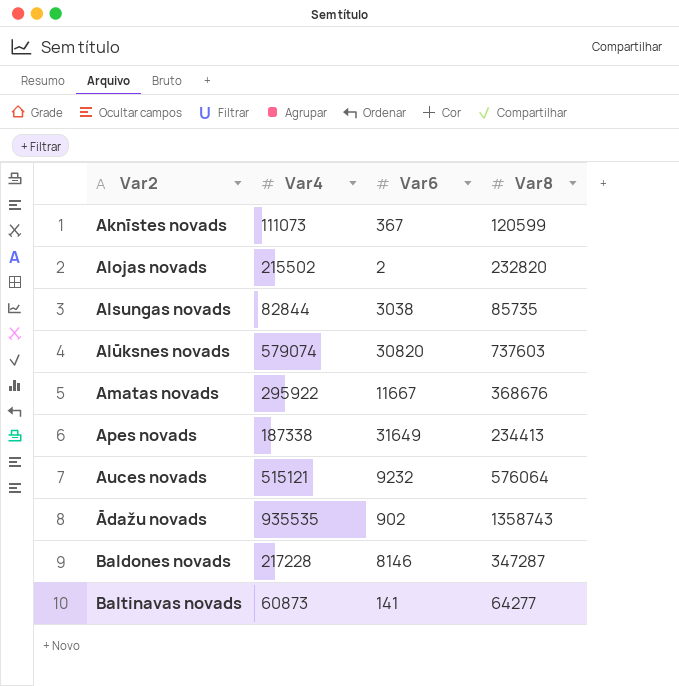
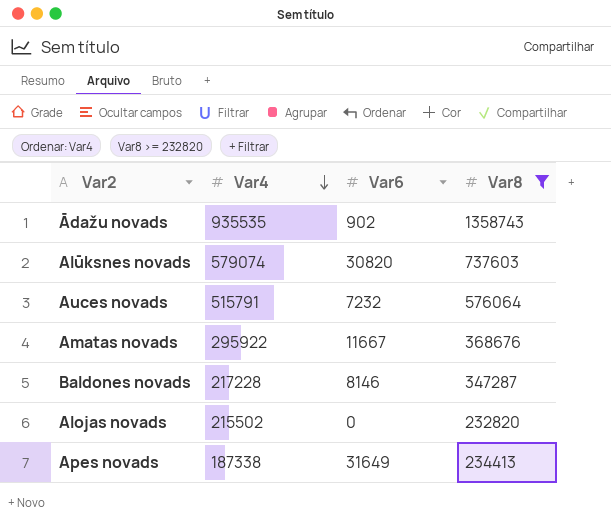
filter: none -> Var8 >= 232820
row order: none -> Var4 descending
Auces novads | Var4: 515121 -> 515791
Auces novads | Var6: 9232 -> 7232
Alojas novads | Var6: 2 -> 0

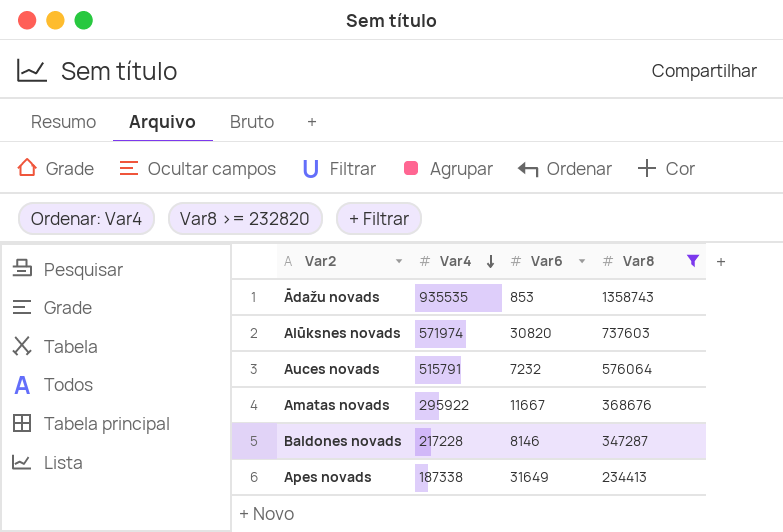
row Alojas novads: 215502 | 0 | 232820 -> none
Ādažu novads | Var6: 902 -> 853
Alūksnes novads | Var4: 579074 -> 571974

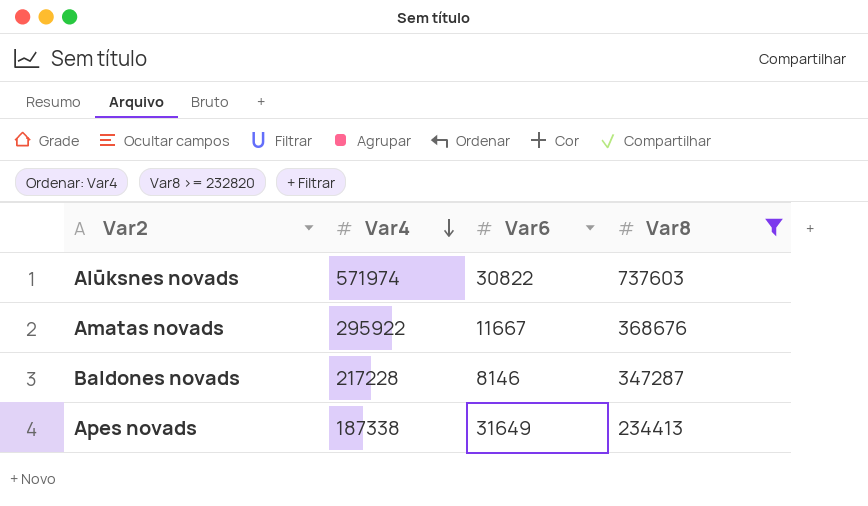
row Ādažu novads: 935535 | 853 | 1358743 -> none
row Auces novads: 515791 | 7232 | 576064 -> none
Alūksnes novads | Var6: 30820 -> 30822

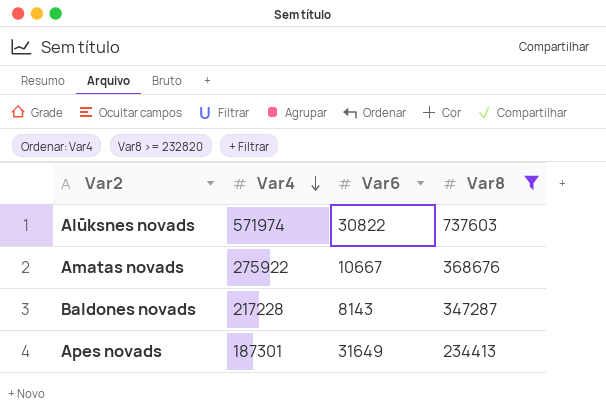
Amatas novads | Var4: 295922 -> 275922
Amatas novads | Var6: 11667 -> 10667
Baldones novads | Var6: 8146 -> 8143
Apes novads | Var4: 187338 -> 187301

